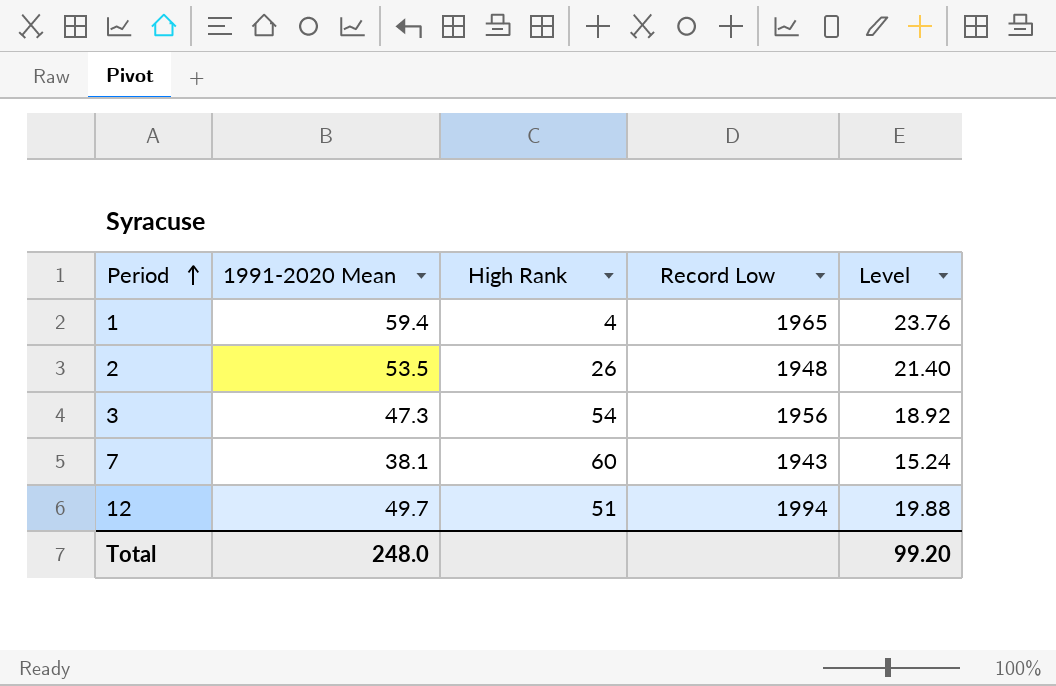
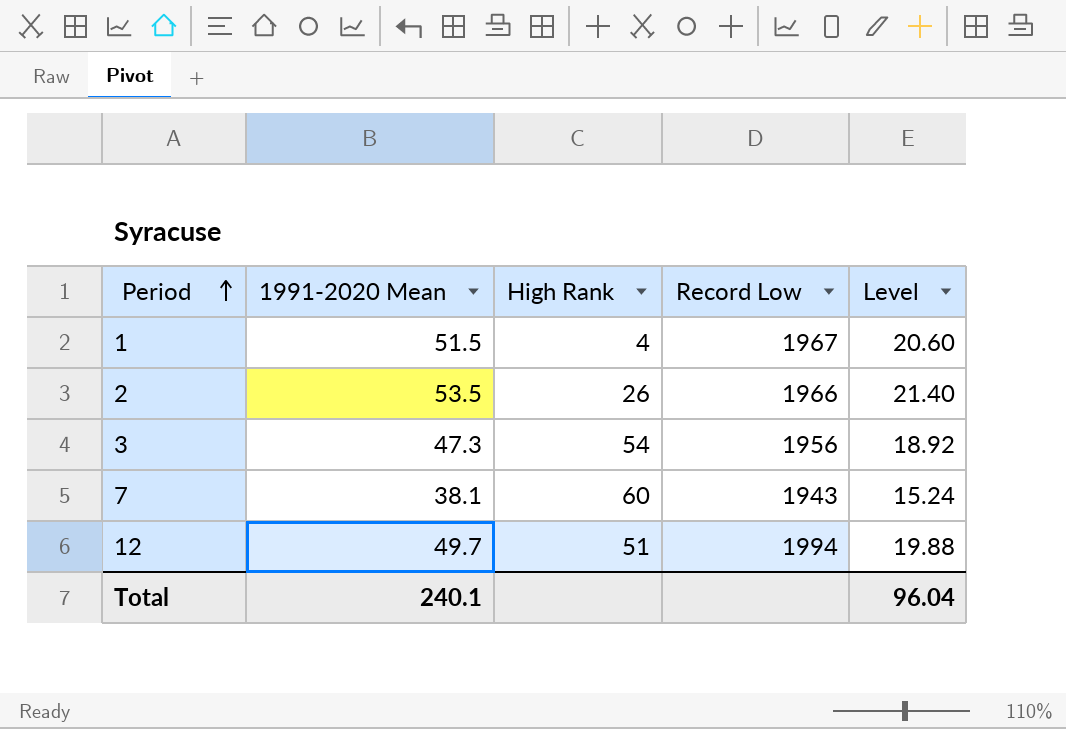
1 | 1991-2020 Mean: 59.4 -> 51.5
1 | Record Low: 1965 -> 1967
1 | Level: 23.76 -> 20.60
2 | Record Low: 1948 -> 1966
Total | 1991-2020 Mean: 248.0 -> 240.1
Total | Level: 99.20 -> 96.04

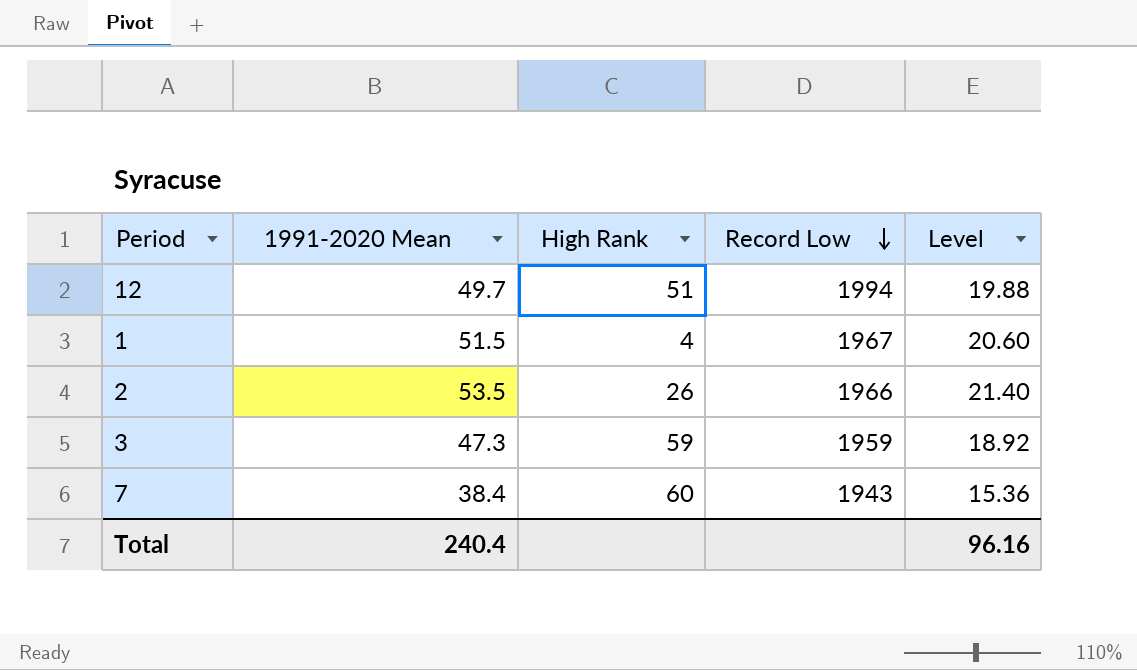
row order: Period ascending -> Record Low descending
3 | High Rank: 54 -> 59
3 | Record Low: 1956 -> 1959
7 | 1991-2020 Mean: 38.1 -> 38.4
7 | Level: 15.24 -> 15.36
Total | 1991-2020 Mean: 240.1 -> 240.4
Total | Level: 96.04 -> 96.16

